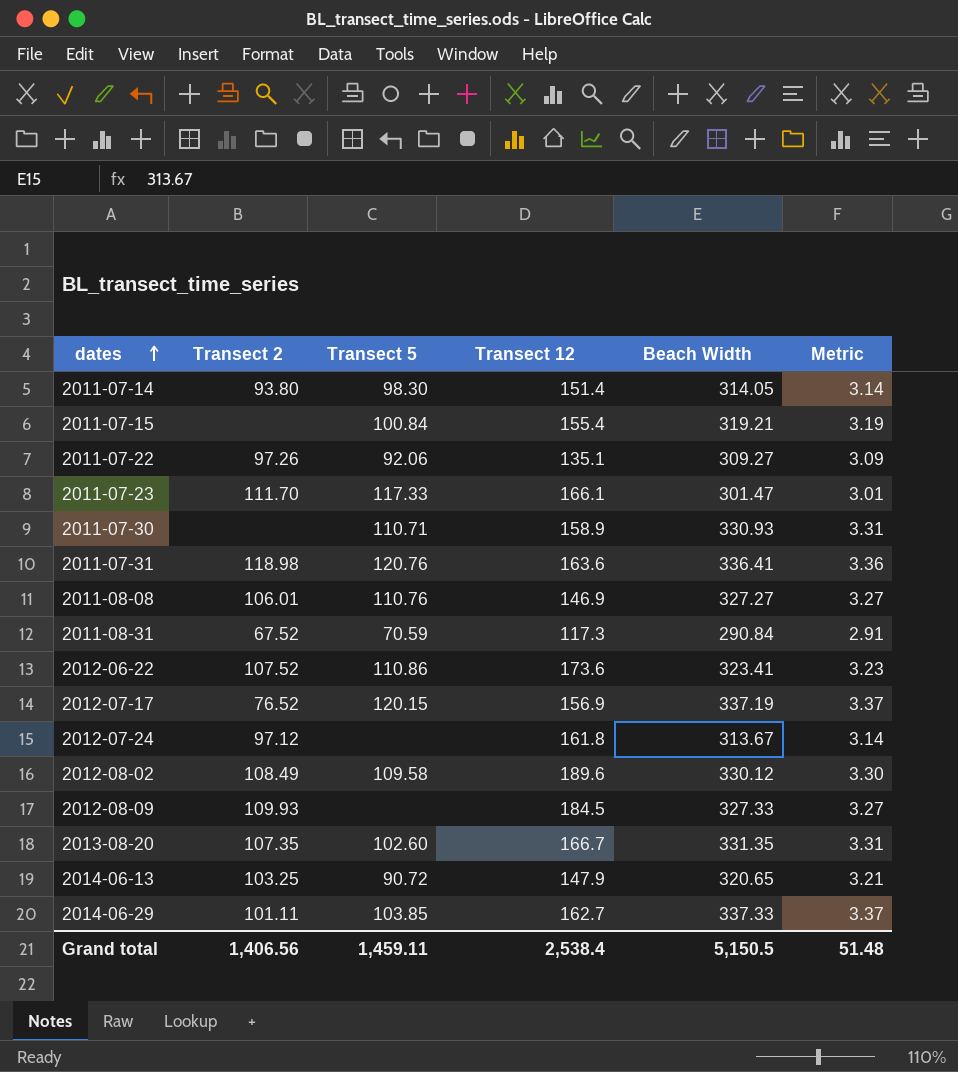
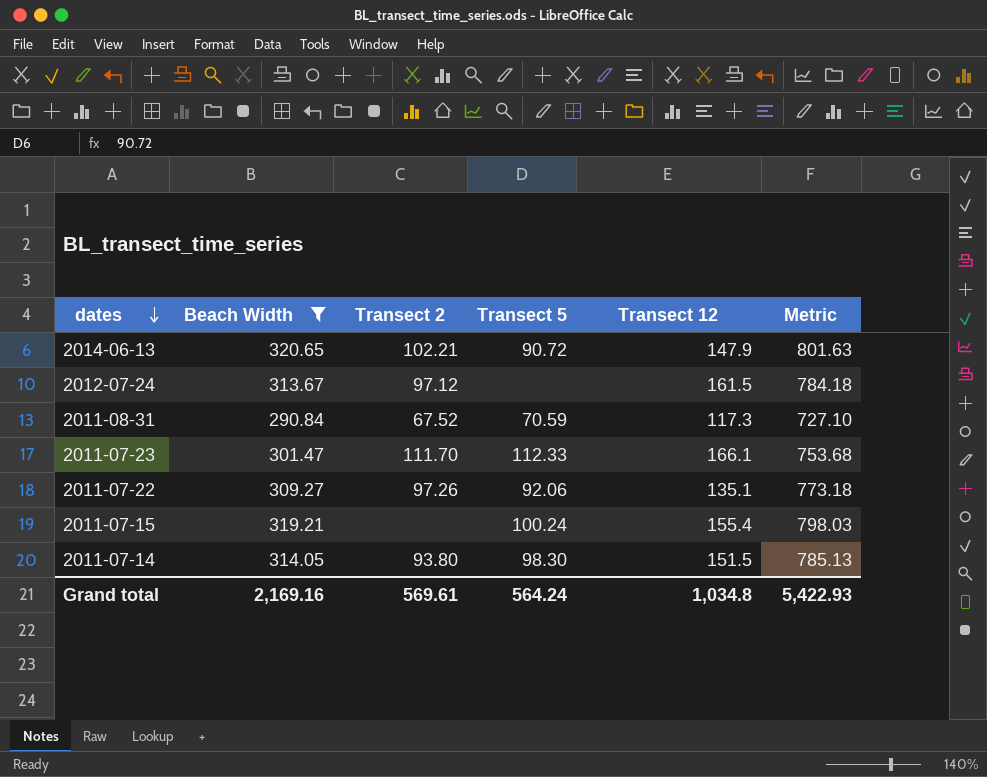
filter: none -> Beach Width <= 320.65
row order: dates ascending -> dates descending
column Beach Width | position: 5 -> 2
column Metric | formula: [Beach Width] * 0.01 -> [Beach Width] * 2.5
2014-06-13 | Transect 2: 103.25 -> 102.21
2012-07-24 | Transect 12: 161.8 -> 161.5
2011-07-23 | Transect 5: 117.33 -> 112.33
2011-07-15 | Transect 5: 100.84 -> 100.24
2011-07-14 | Transect 12: 151.4 -> 151.5
Grand total | Beach Width: 5,150.5 -> 2,169.16
Grand total | Transect 2: 1,406.56 -> 569.61
Grand total | Transect 5: 1,459.11 -> 564.24
Grand total | Transect 12: 2,538.4 -> 1,034.8
Grand total | Metric: 51.48 -> 5,422.93

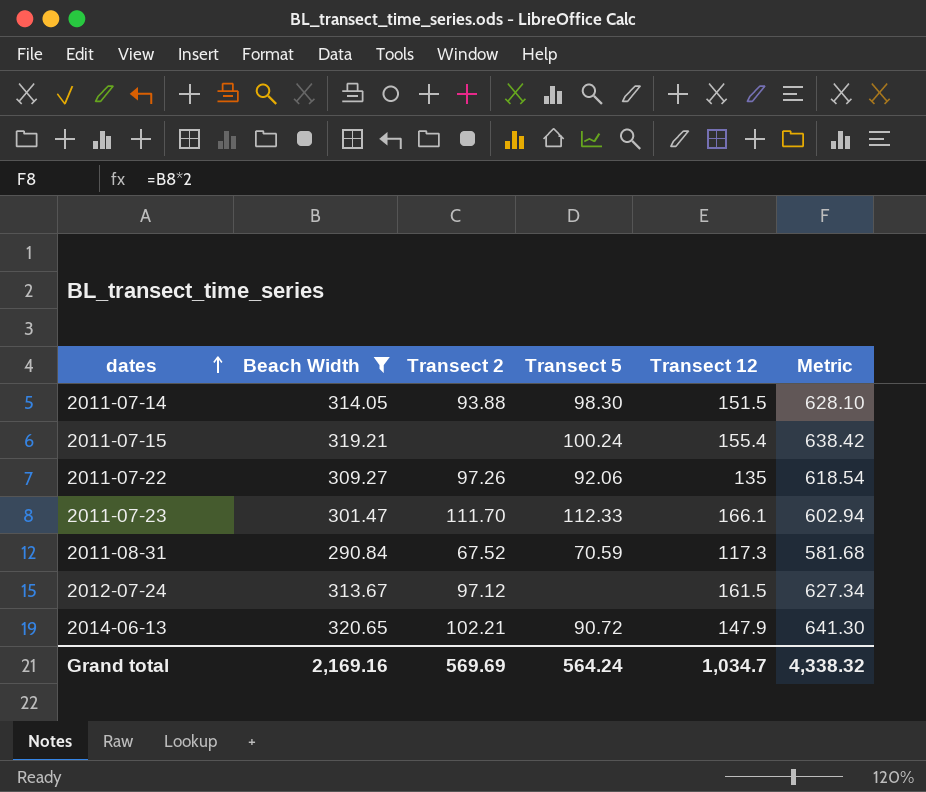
row order: dates descending -> dates ascending
column Metric | formula: [Beach Width] * 2.5 -> [Beach Width] * 2
2011-07-14 | Transect 2: 93.80 -> 93.88
2011-07-22 | Transect 12: 135.1 -> 135
Grand total | Transect 2: 569.61 -> 569.69
Grand total | Transect 12: 1,034.8 -> 1,034.7
Grand total | Metric: 5,422.93 -> 4,338.32

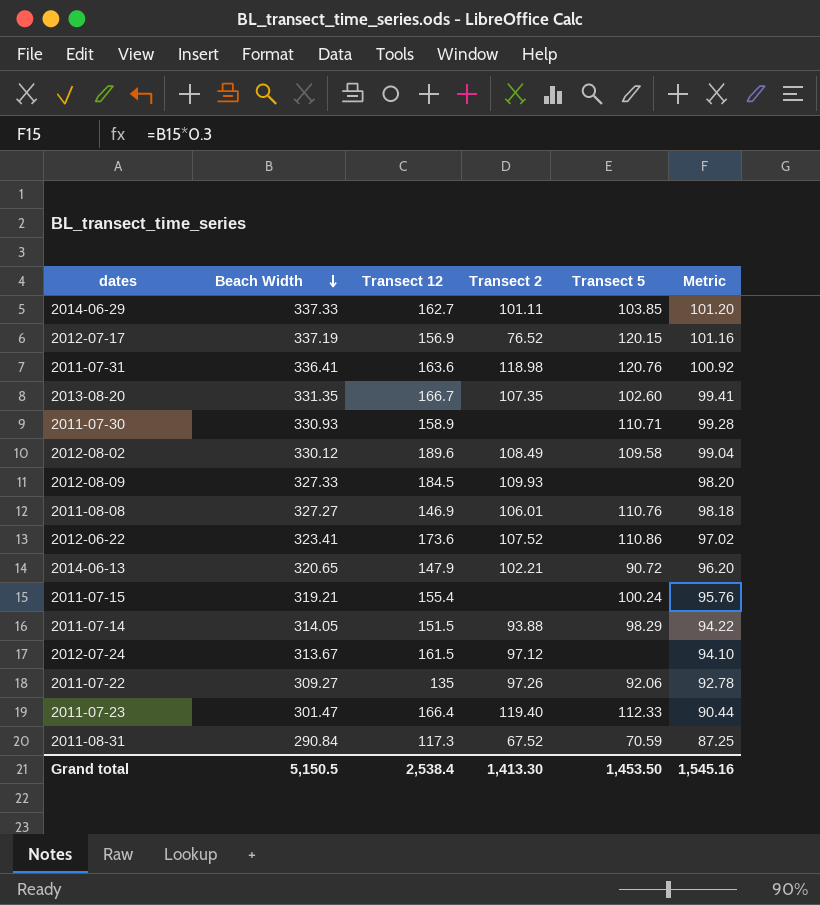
filter: Beach Width <= 320.65 -> none
row order: dates ascending -> Beach Width descending
column Transect 12 | position: 5 -> 3
column Metric | formula: [Beach Width] * 2 -> [Beach Width] * 0.3
2011-07-14 | Transect 5: 98.30 -> 98.29
2011-07-23 | Transect 12: 166.1 -> 166.4
2011-07-23 | Transect 2: 111.70 -> 119.40
Grand total | Beach Width: 2,169.16 -> 5,150.5
Grand total | Transect 12: 1,034.7 -> 2,538.4
Grand total | Transect 2: 569.69 -> 1,413.30
Grand total | Transect 5: 564.24 -> 1,453.50
Grand total | Metric: 4,338.32 -> 1,545.16

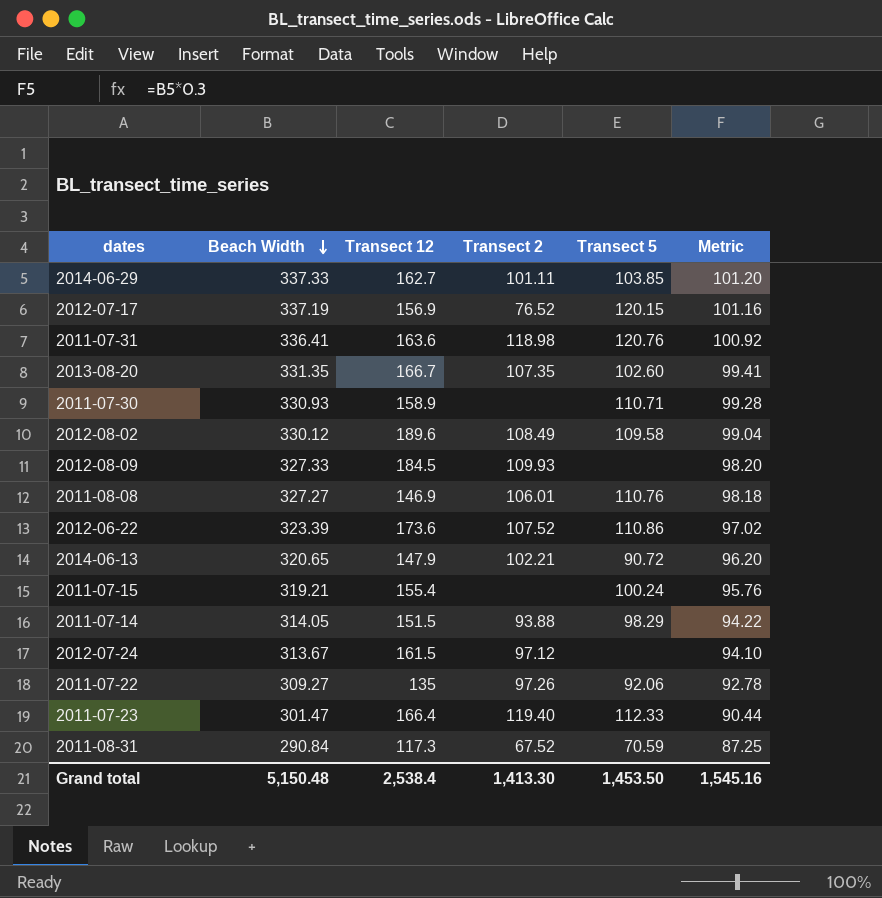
2012-06-22 | Beach Width: 323.41 -> 323.39
Grand total | Beach Width: 5,150.5 -> 5,150.48

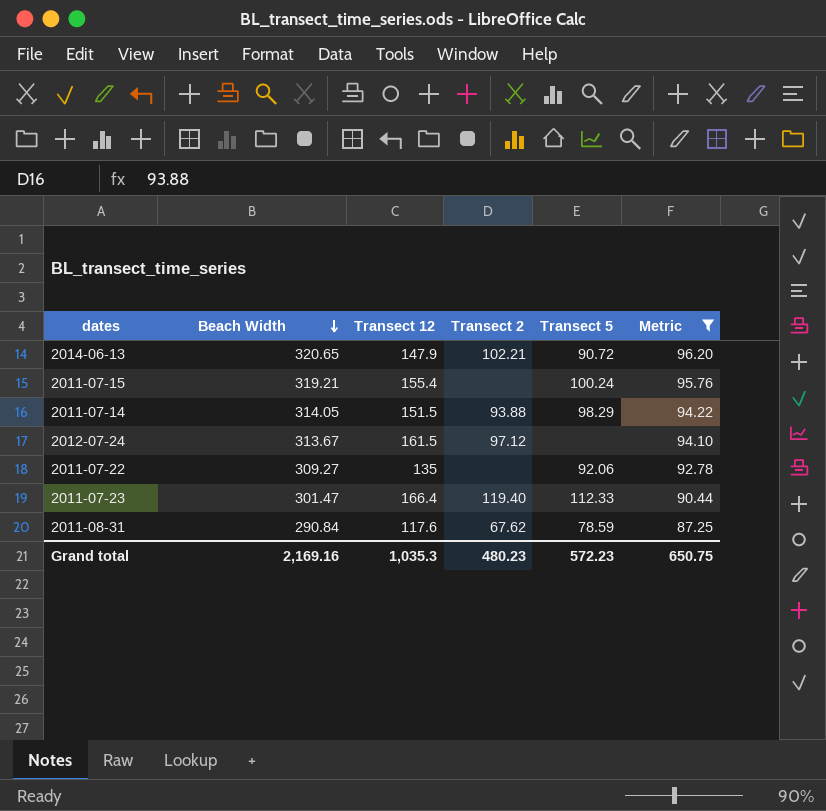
filter: none -> Metric <= 96.20
2011-07-22 | Transect 2: 97.26 -> none
2011-08-31 | Transect 12: 117.3 -> 117.6
2011-08-31 | Transect 2: 67.52 -> 67.62
2011-08-31 | Transect 5: 70.59 -> 78.59
Grand total | Beach Width: 5,150.48 -> 2,169.16
Grand total | Transect 12: 2,538.4 -> 1,035.3
Grand total | Transect 2: 1,413.30 -> 480.23
Grand total | Transect 5: 1,453.50 -> 572.23
Grand total | Metric: 1,545.16 -> 650.75

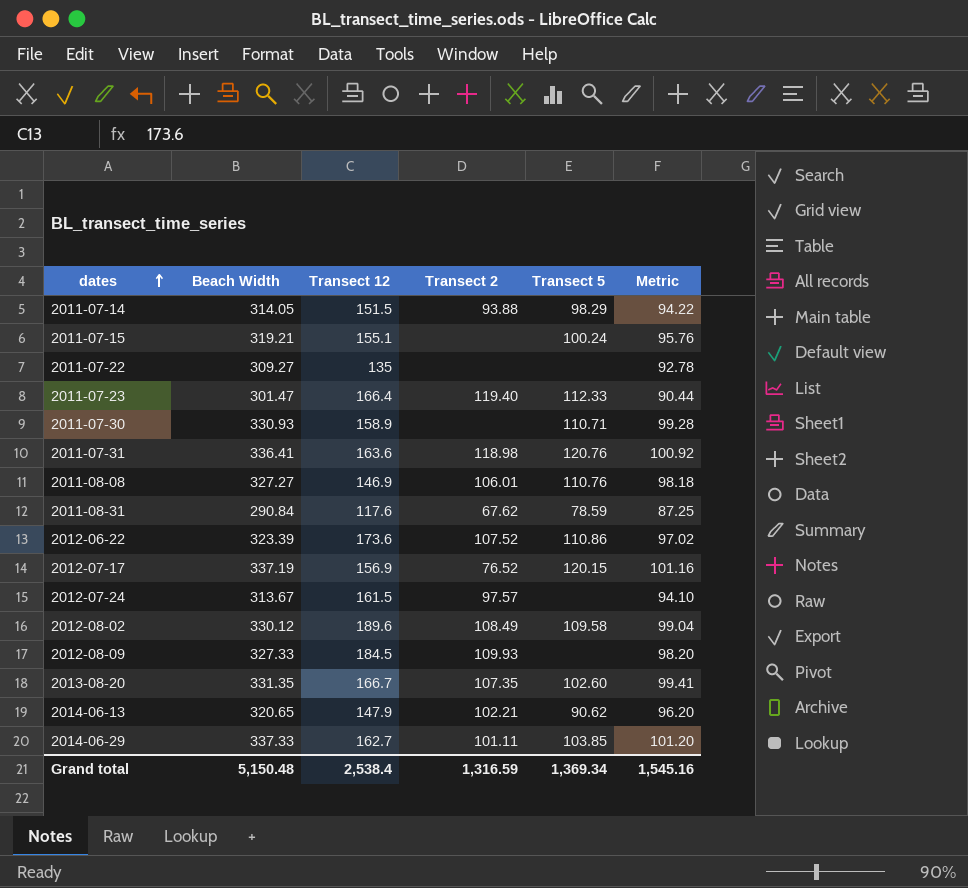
filter: Metric <= 96.20 -> none
row order: Beach Width descending -> dates ascending
2011-07-15 | Transect 12: 155.4 -> 155.1
2011-07-22 | Transect 5: 92.06 -> none
2012-07-24 | Transect 2: 97.12 -> 97.57
2014-06-13 | Transect 5: 90.72 -> 90.62
Grand total | Beach Width: 2,169.16 -> 5,150.48
Grand total | Transect 12: 1,035.3 -> 2,538.4
Grand total | Transect 2: 480.23 -> 1,316.59
Grand total | Transect 5: 572.23 -> 1,369.34
Grand total | Metric: 650.75 -> 1,545.16

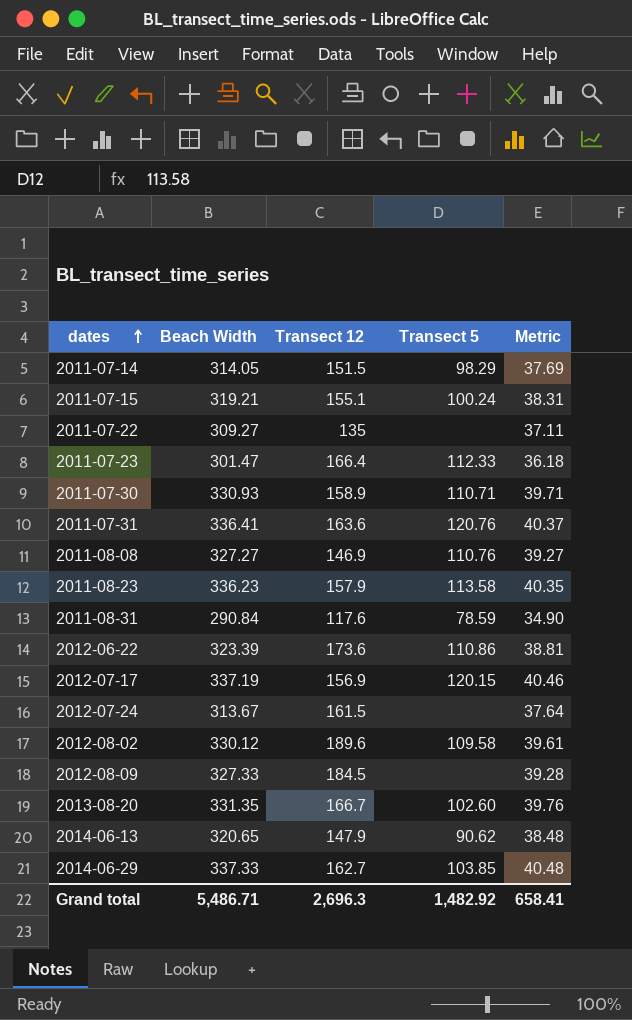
column Transect 2 | position: 4 -> none
column Metric | formula: [Beach Width] * 0.3 -> [Beach Width] * 0.12
row 2011-08-23: none -> 336.23 | 157.9 | 113.58 | 40.35
Grand total | Beach Width: 5,150.48 -> 5,486.71
Grand total | Transect 12: 2,538.4 -> 2,696.3
Grand total | Transect 5: 1,369.34 -> 1,482.92
Grand total | Metric: 1,545.16 -> 658.41

